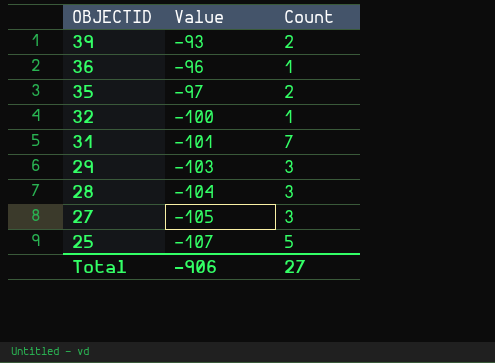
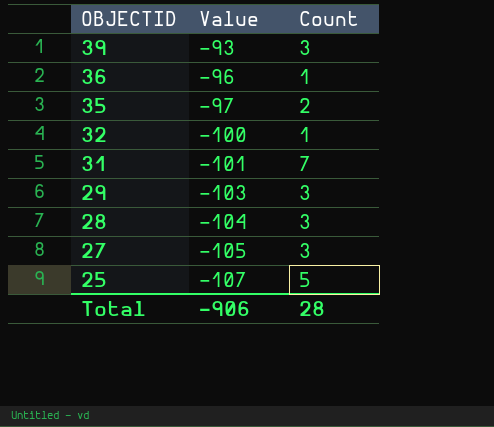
39 | Count: 2 -> 3
Total | Count: 27 -> 28

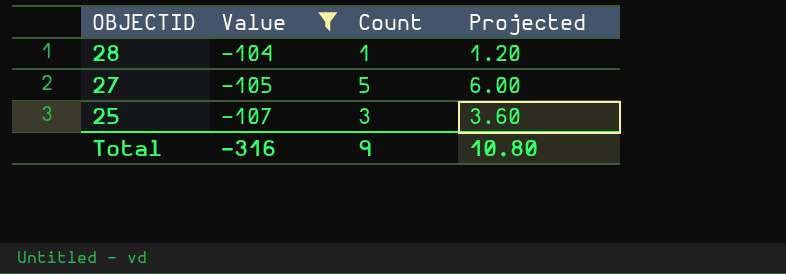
filter: none -> Value <= -104
column Projected | formula: none -> [Count] * 1.2
28 | Count: 3 -> 1
27 | Count: 3 -> 5
25 | Count: 5 -> 3
Total | Value: -906 -> -316
Total | Count: 28 -> 9

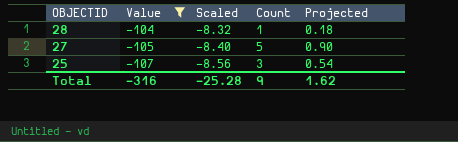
column Scaled | formula: none -> [Value] * 0.08
column Projected | formula: [Count] * 1.2 -> [Count] * 0.18
Total | Projected: 10.80 -> 1.62

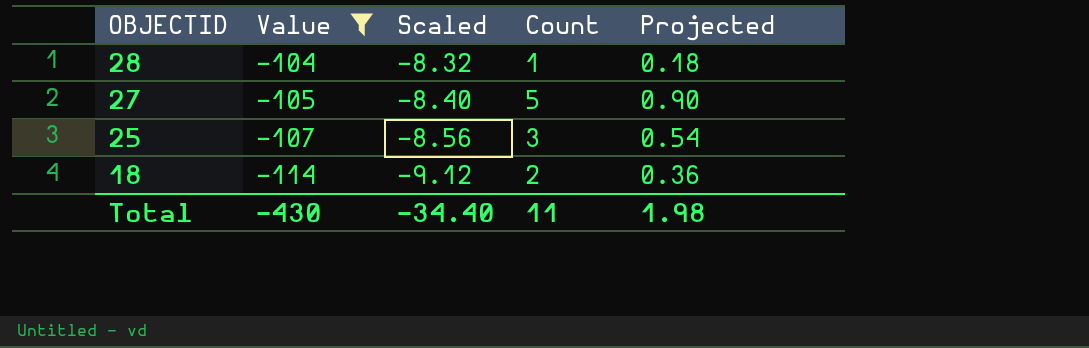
row 18: none -> -114 | -9.12 | 2 | 0.36
Total | Value: -316 -> -430
Total | Scaled: -25.28 -> -34.40
Total | Count: 9 -> 11
Total | Projected: 1.62 -> 1.98

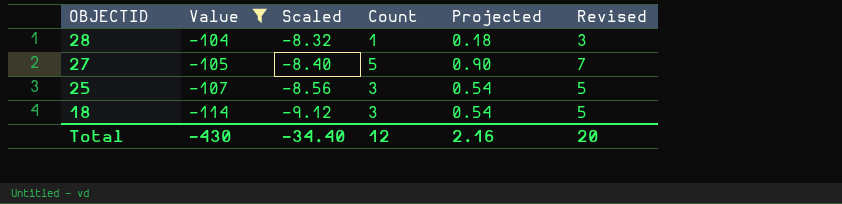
column Revised | formula: none -> [Count] + 2
18 | Count: 2 -> 3
18 | Projected: 0.36 -> 0.54
Total | Count: 11 -> 12
Total | Projected: 1.98 -> 2.16

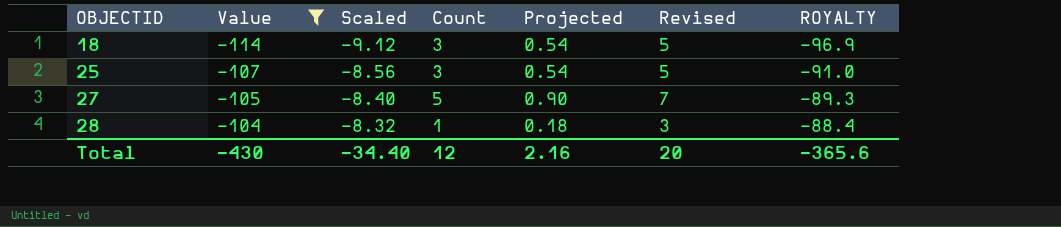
row order: OBJECTID descending -> OBJECTID ascending
column ROYALTY | formula: none -> [Value] * 0.85

